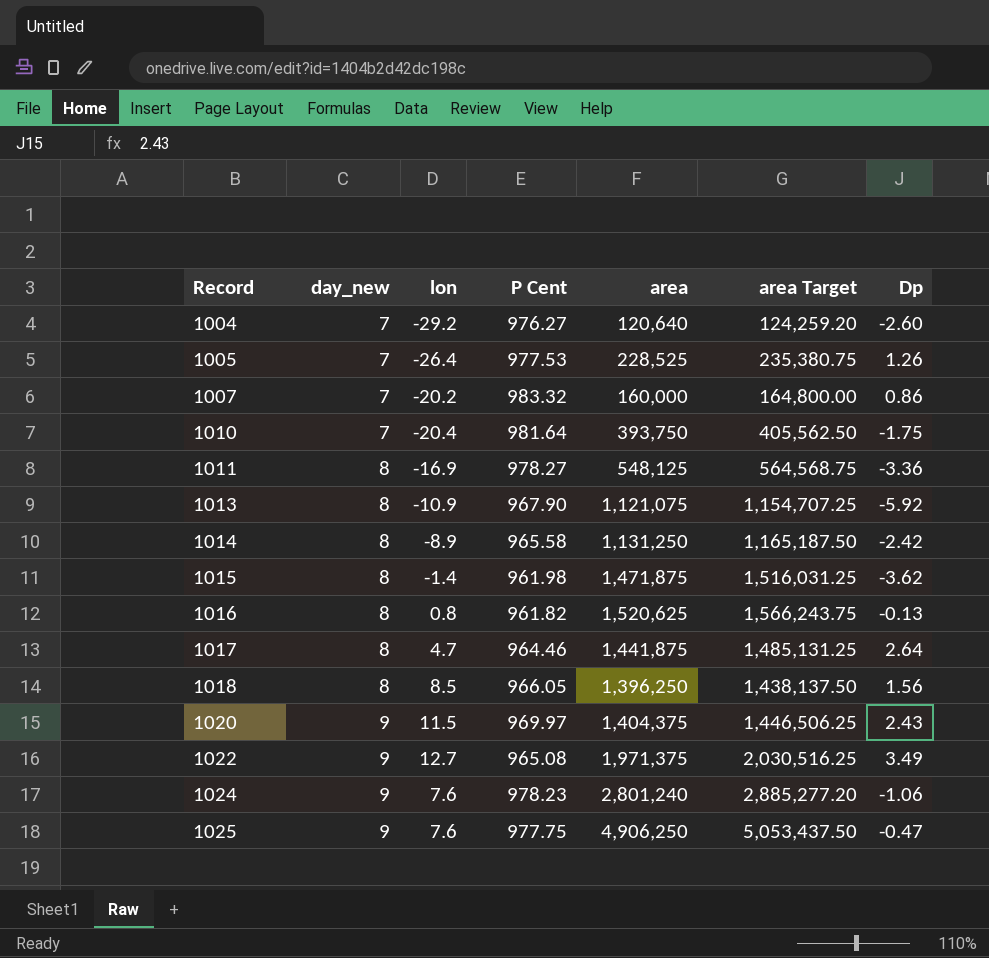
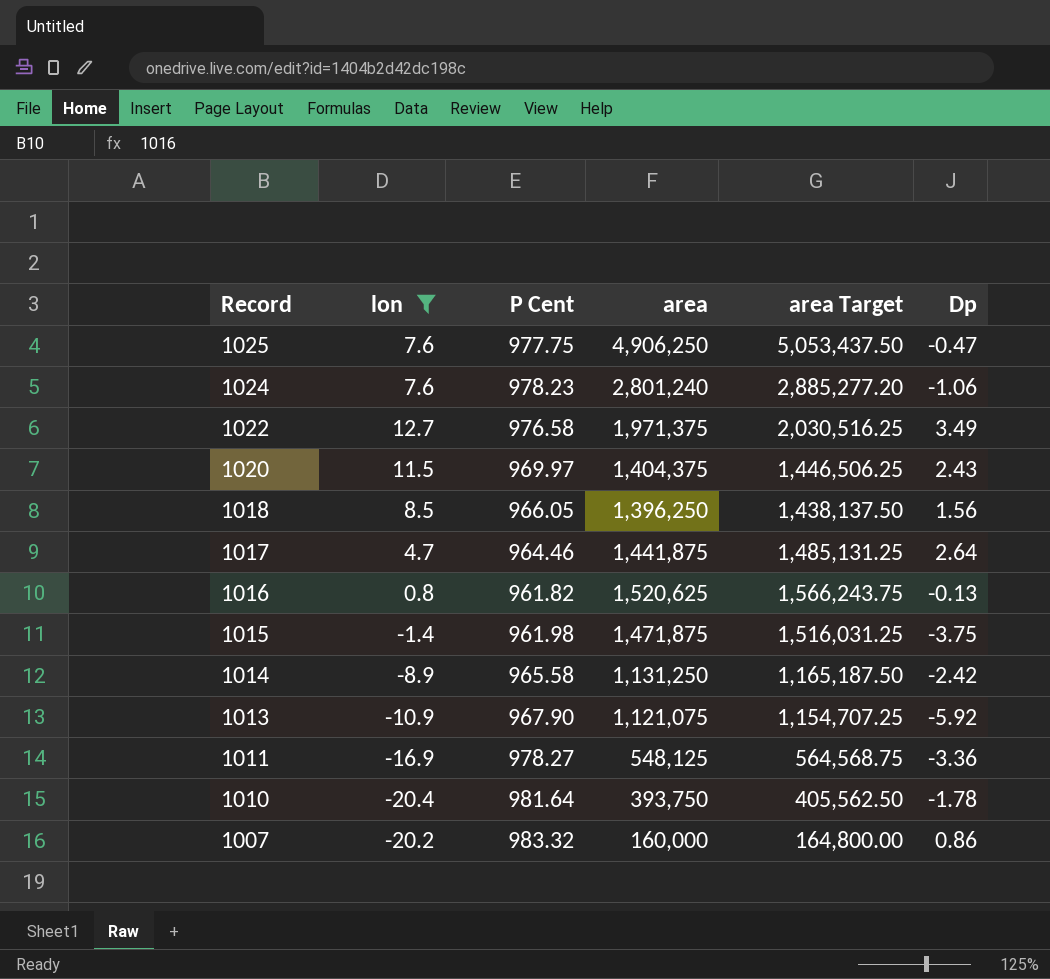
filter: none -> lon >= -20.4
row order: Record ascending -> Record descending
column day_new | position: 2 -> none
1022 | P Cent: 965.08 -> 976.58
1015 | Dp: -3.62 -> -3.75
1010 | Dp: -1.75 -> -1.78

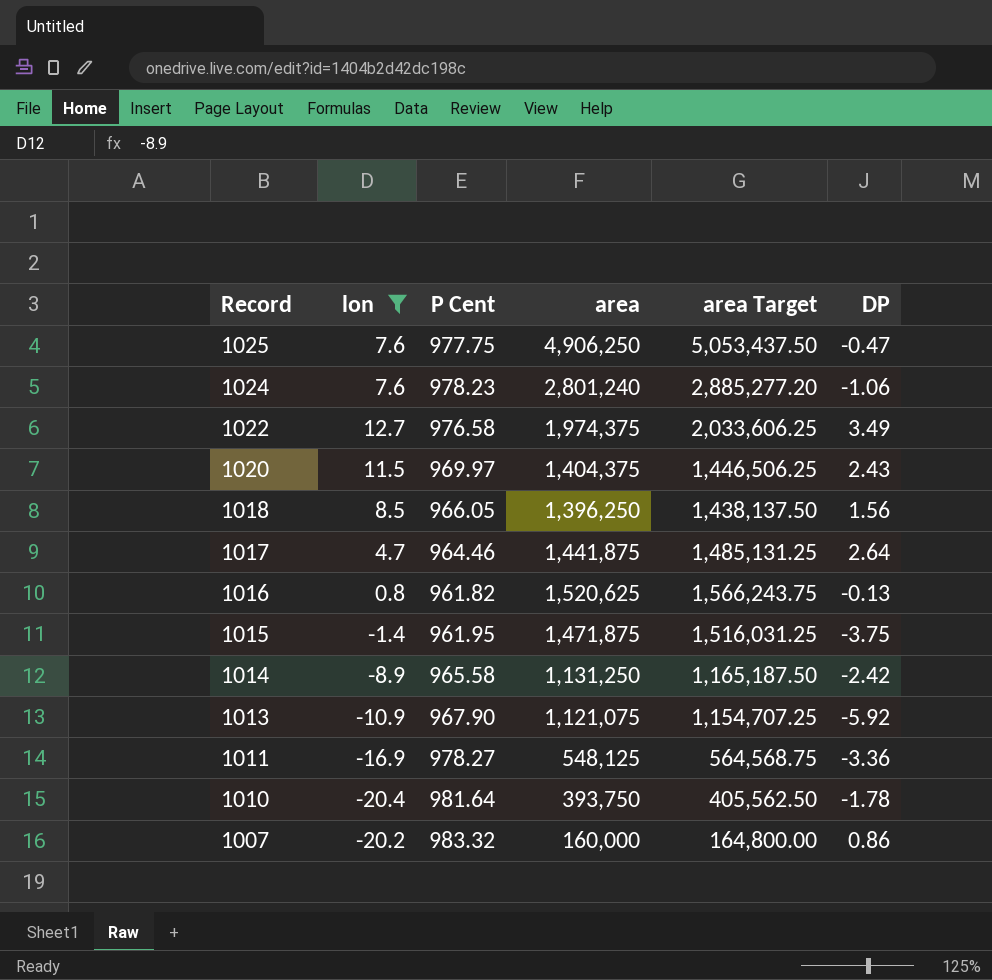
column name: Dp -> DP
1022 | area: 1,971,375 -> 1,974,375
1022 | area Target: 2,030,516.25 -> 2,033,606.25
1015 | P Cent: 961.98 -> 961.95

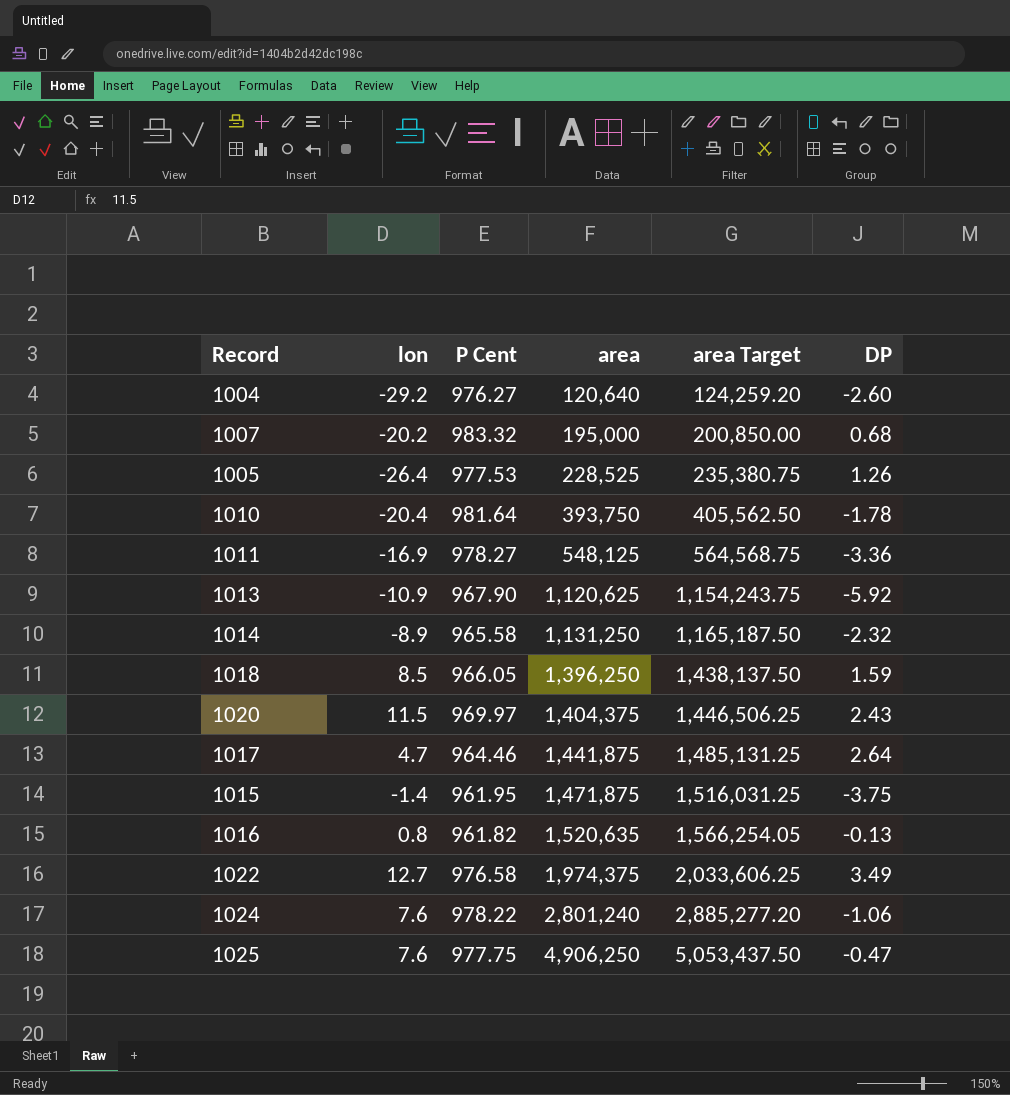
filter: lon >= -20.4 -> none
row order: Record descending -> area ascending
1007 | area: 160,000 -> 195,000
1007 | area Target: 164,800.00 -> 200,850.00
1007 | DP: 0.86 -> 0.68
1013 | area: 1,121,075 -> 1,120,625
1013 | area Target: 1,154,707.25 -> 1,154,243.75
1014 | DP: -2.42 -> -2.32
1018 | DP: 1.56 -> 1.59
1016 | area: 1,520,625 -> 1,520,635
1016 | area Target: 1,566,243.75 -> 1,566,254.05
1024 | P Cent: 978.23 -> 978.22

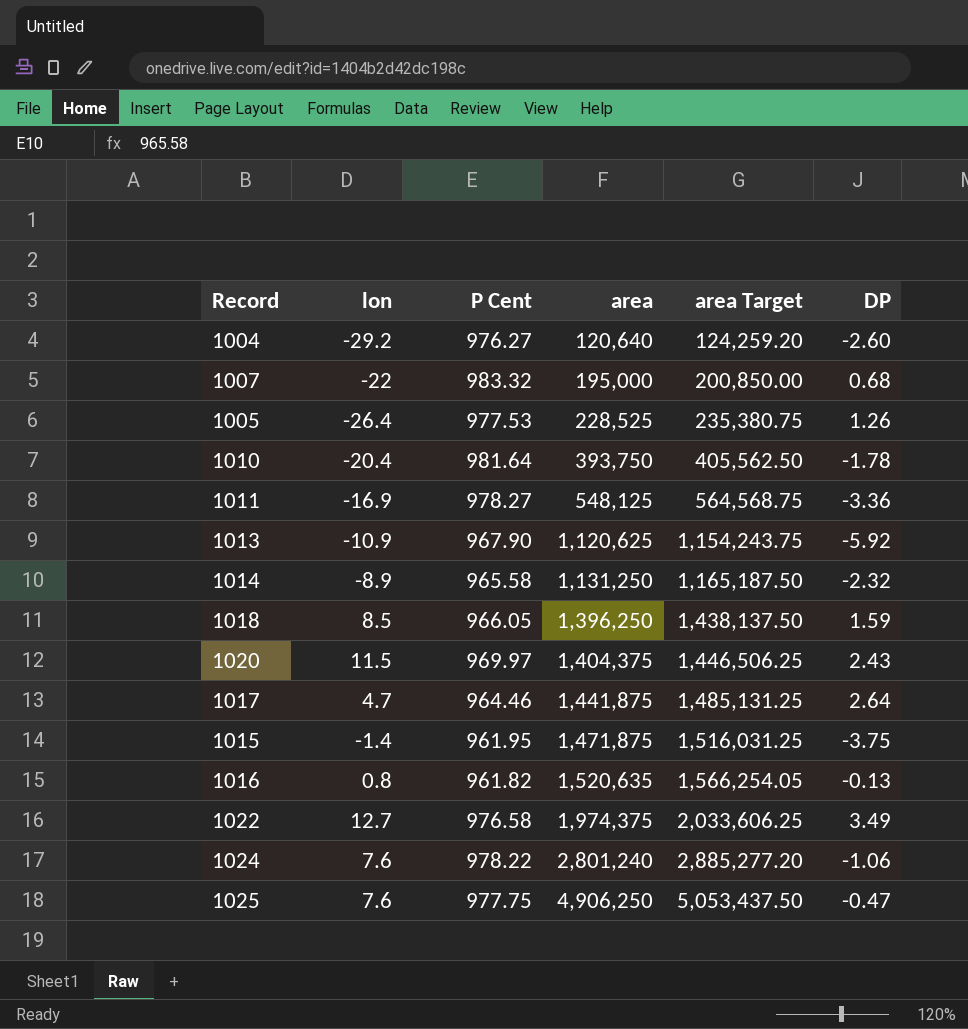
1007 | lon: -20.2 -> -22

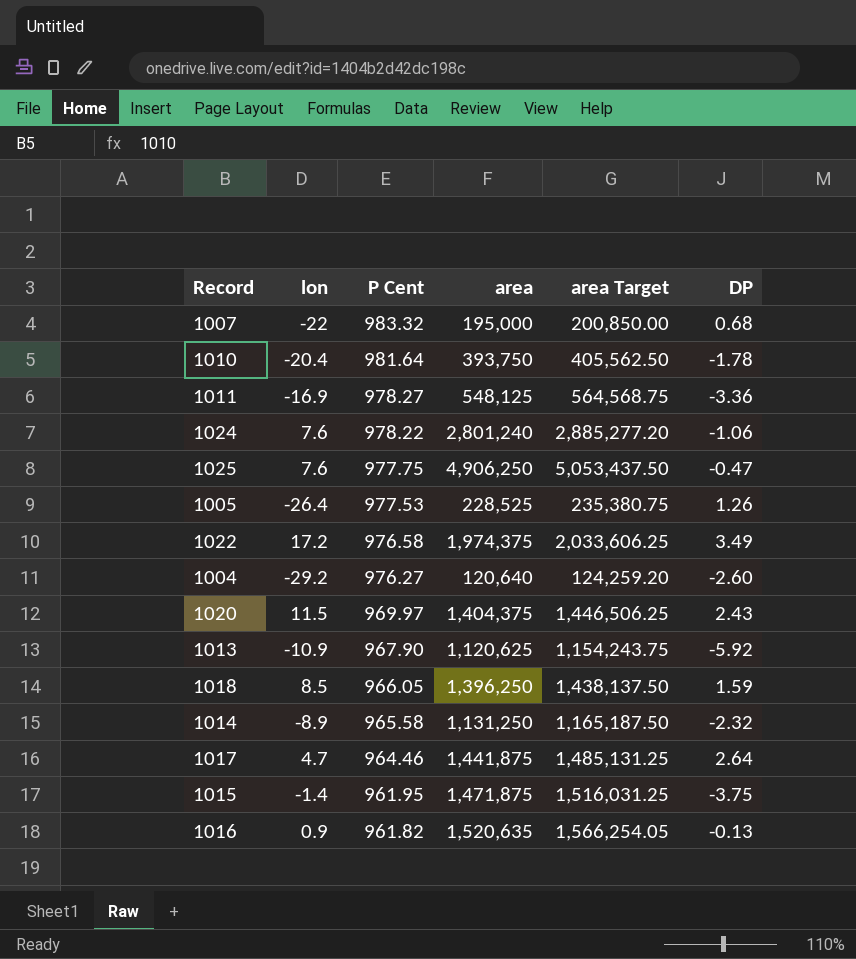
row order: area ascending -> P Cent descending
1022 | lon: 12.7 -> 17.2
1016 | lon: 0.8 -> 0.9

